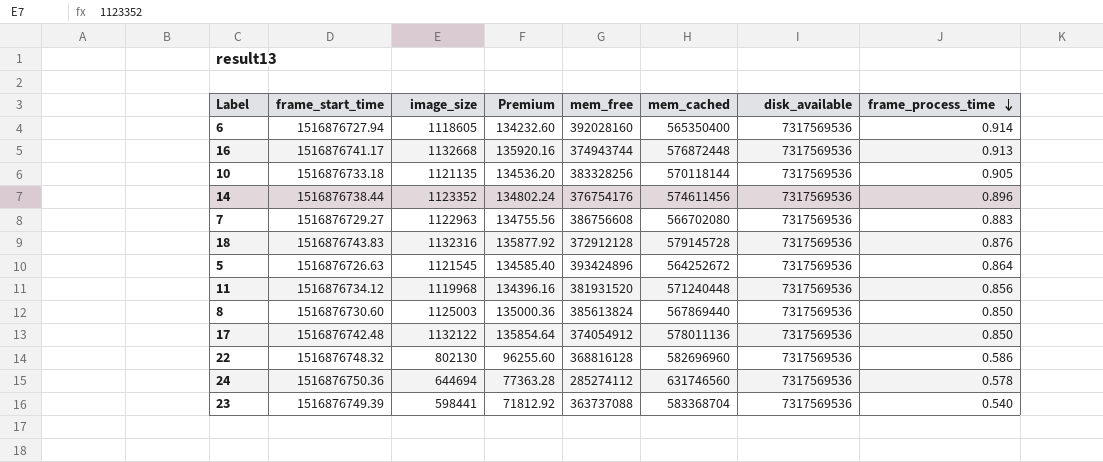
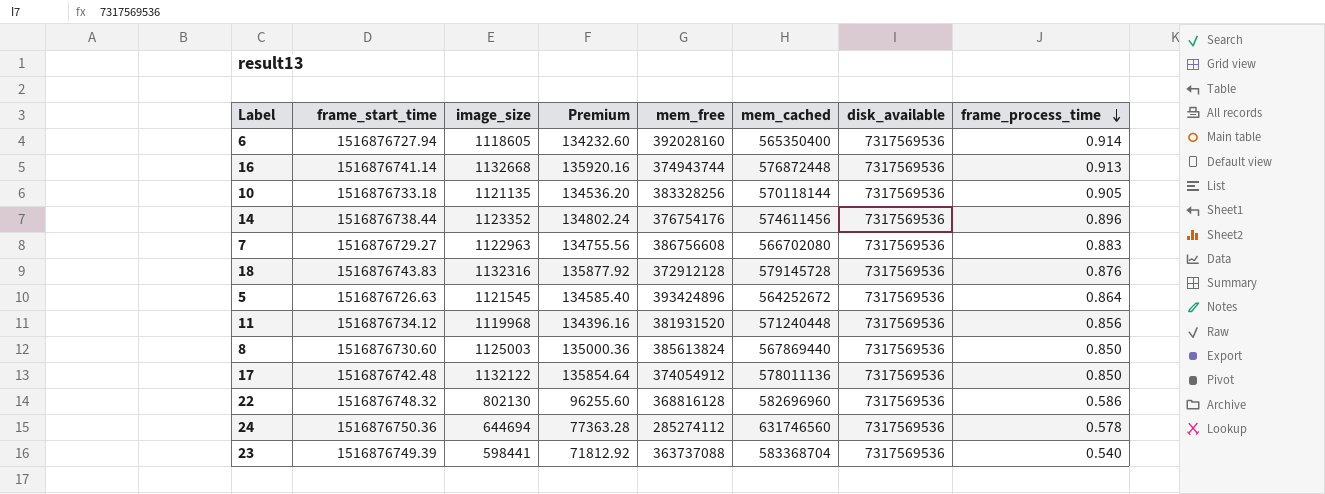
16 | frame_start_time: 1516876741.17 -> 1516876741.14

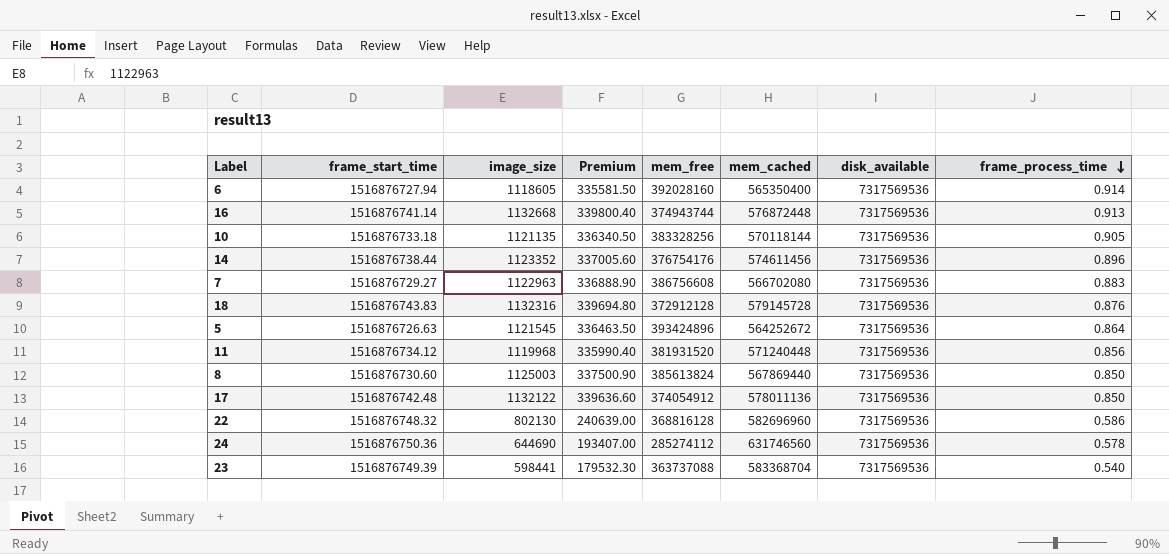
column Premium | formula: [image_size] * 0.12 -> [image_size] * 0.3
24 | image_size: 644694 -> 644690

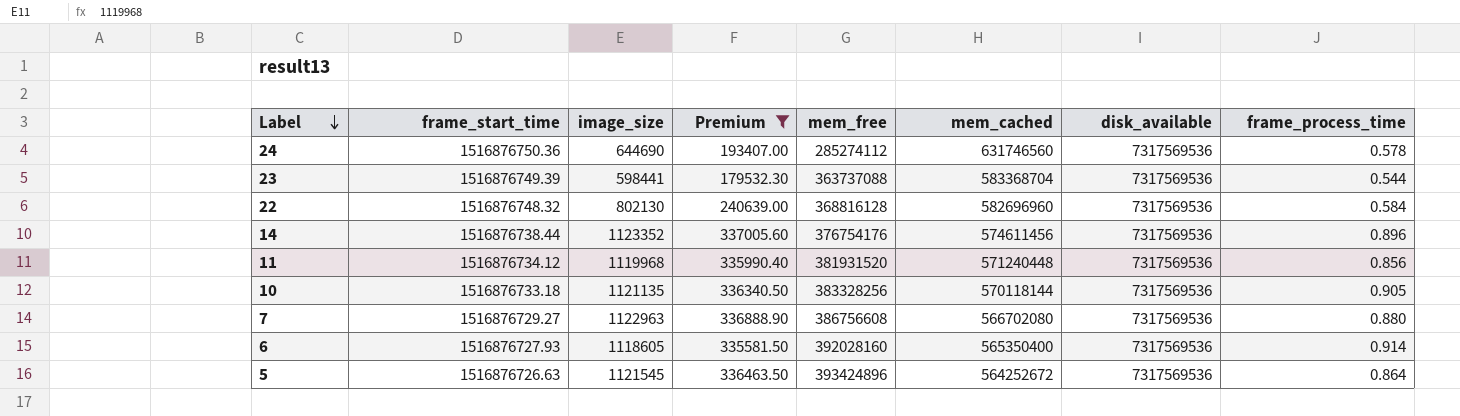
filter: none -> Premium <= 337005.60
row order: frame_process_time descending -> Label descending
23 | frame_process_time: 0.540 -> 0.544
22 | frame_process_time: 0.586 -> 0.584
7 | frame_process_time: 0.883 -> 0.880
6 | frame_start_time: 1516876727.94 -> 1516876727.93

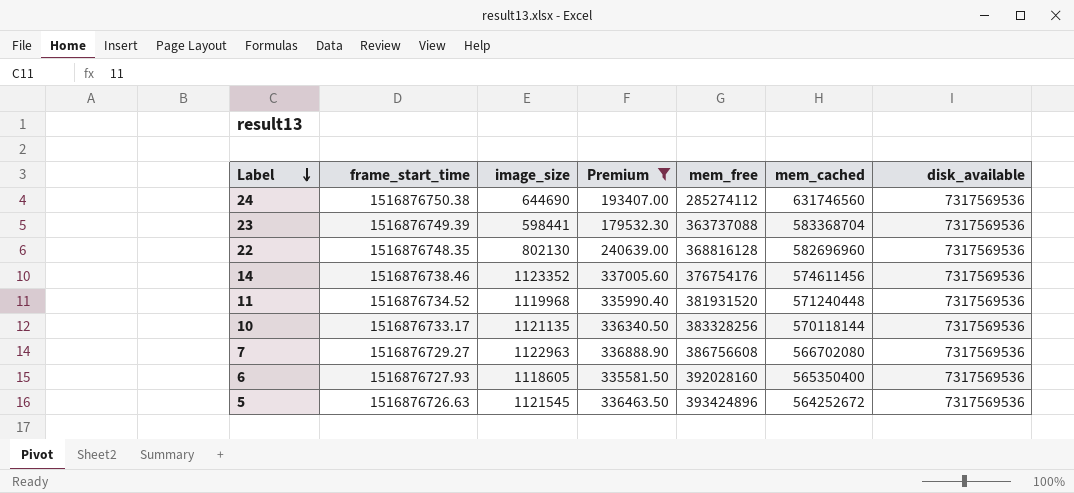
column frame_process_time | position: 8 -> none
24 | frame_start_time: 1516876750.36 -> 1516876750.38
22 | frame_start_time: 1516876748.32 -> 1516876748.35
14 | frame_start_time: 1516876738.44 -> 1516876738.46
11 | frame_start_time: 1516876734.12 -> 1516876734.52
10 | frame_start_time: 1516876733.18 -> 1516876733.17

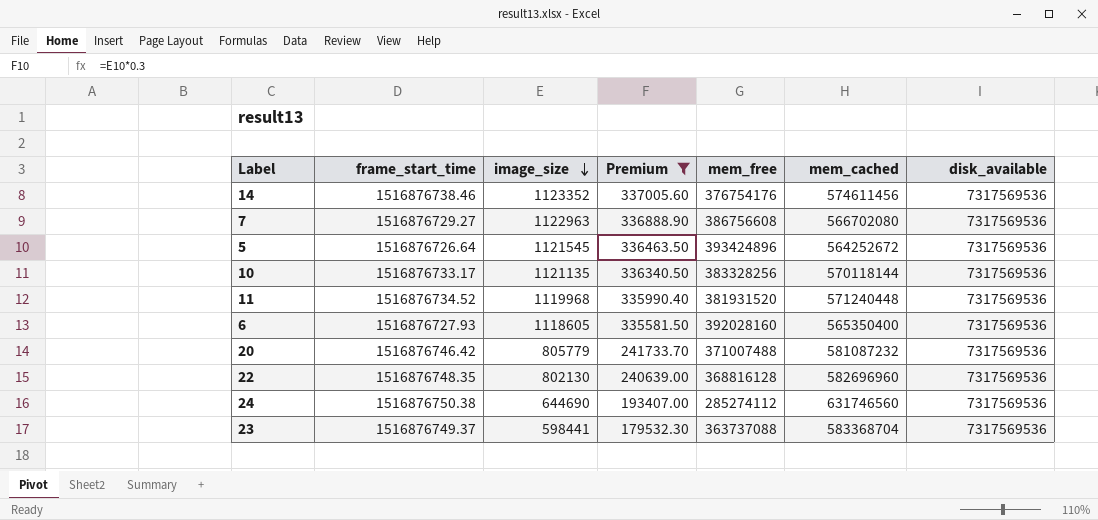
row order: Label descending -> image_size descending
5 | frame_start_time: 1516876726.63 -> 1516876726.64
row 20: none -> 1516876746.42 | 805779 | 241733.70 | 371007488 | 581087232 | 7317569536
23 | frame_start_time: 1516876749.39 -> 1516876749.37

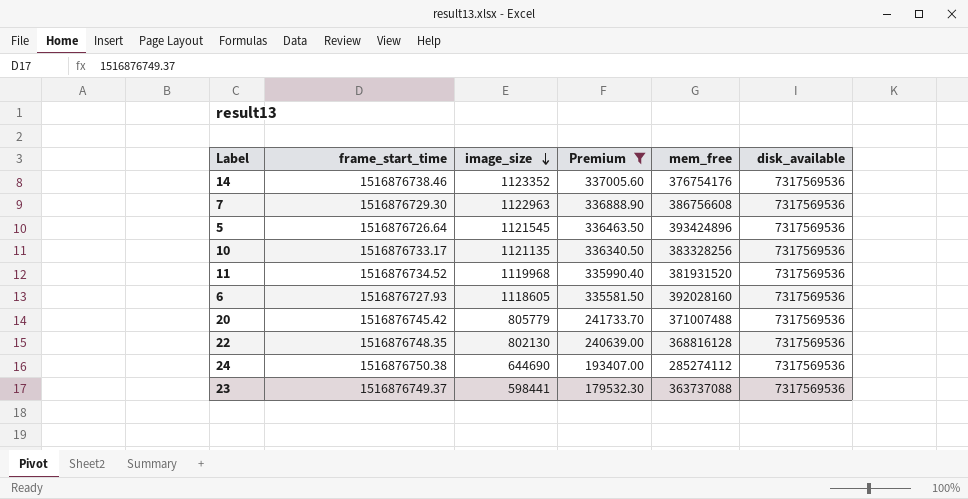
column mem_cached | position: 6 -> none
7 | frame_start_time: 1516876729.27 -> 1516876729.30
20 | frame_start_time: 1516876746.42 -> 1516876745.42

